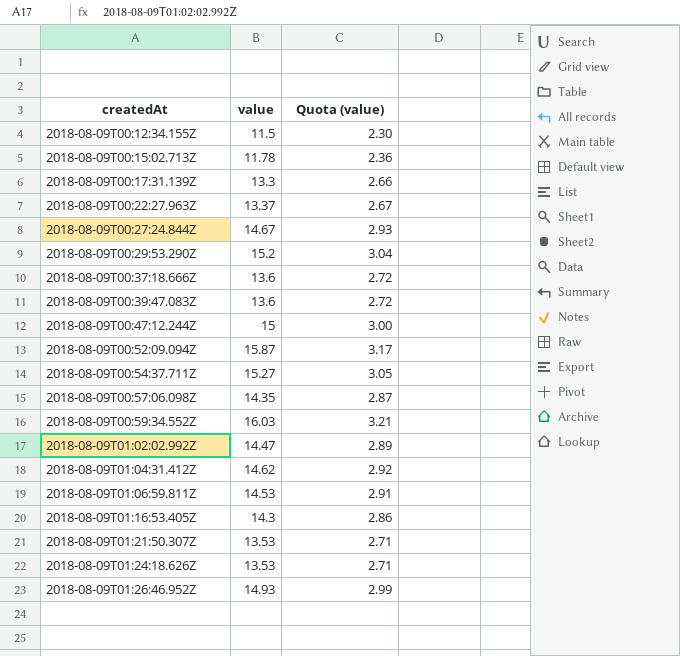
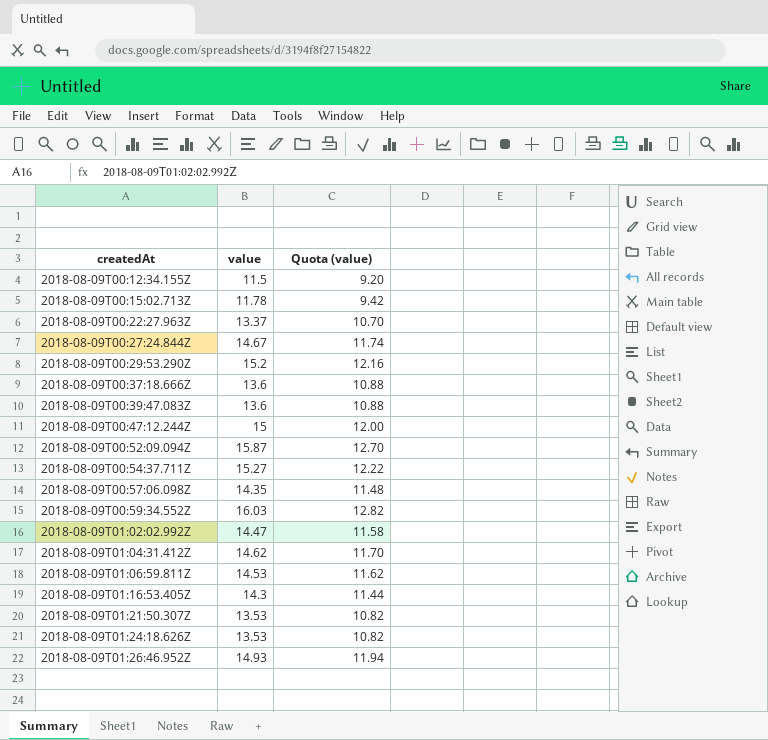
column Quota (value) | formula: [value] * 0.2 -> [value] * 0.8
row 2018-08-09T00:17:31.139Z: 13.3 | 2.66 -> none

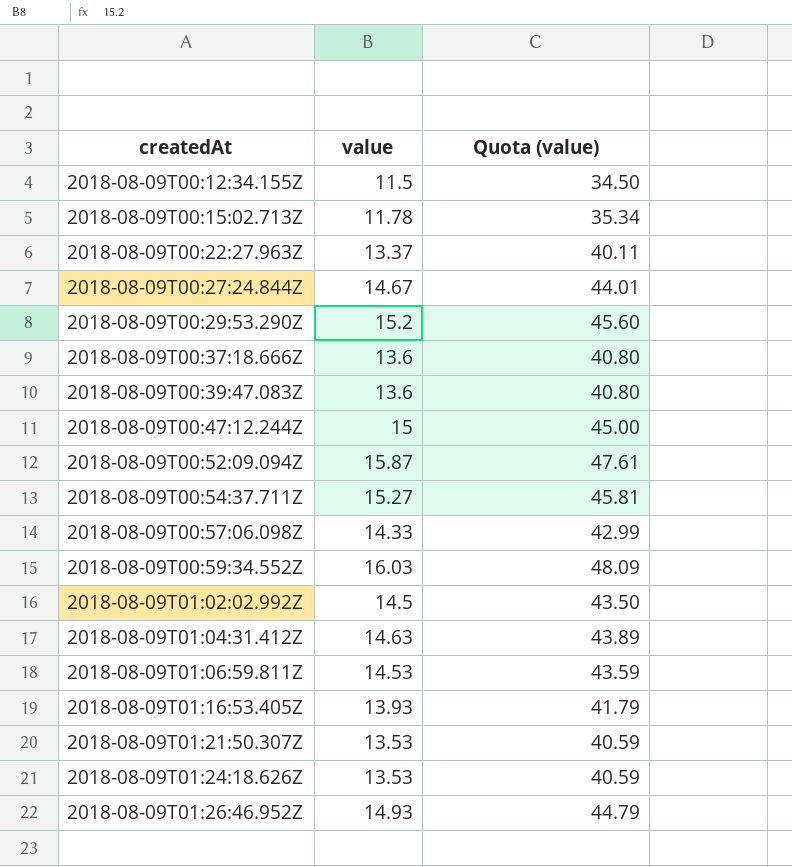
column Quota (value) | formula: [value] * 0.8 -> [value] * 3
2018-08-09T00:57:06.098Z | value: 14.35 -> 14.33
2018-08-09T01:02:02.992Z | value: 14.47 -> 14.5
2018-08-09T01:04:31.412Z | value: 14.62 -> 14.63
2018-08-09T01:16:53.405Z | value: 14.3 -> 13.93

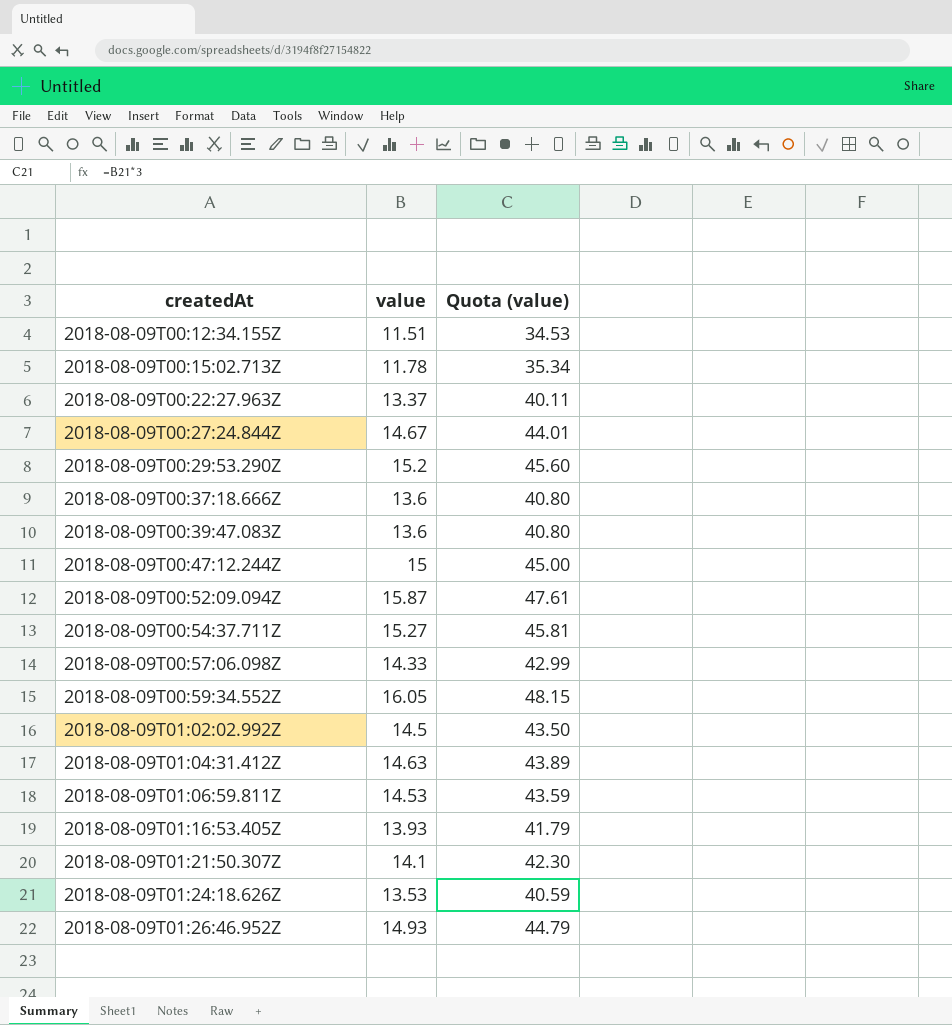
2018-08-09T00:12:34.155Z | value: 11.5 -> 11.51
2018-08-09T00:12:34.155Z | Quota (value): 34.50 -> 34.53
2018-08-09T00:59:34.552Z | value: 16.03 -> 16.05
2018-08-09T00:59:34.552Z | Quota (value): 48.09 -> 48.15
2018-08-09T01:21:50.307Z | value: 13.53 -> 14.1
2018-08-09T01:21:50.307Z | Quota (value): 40.59 -> 42.30

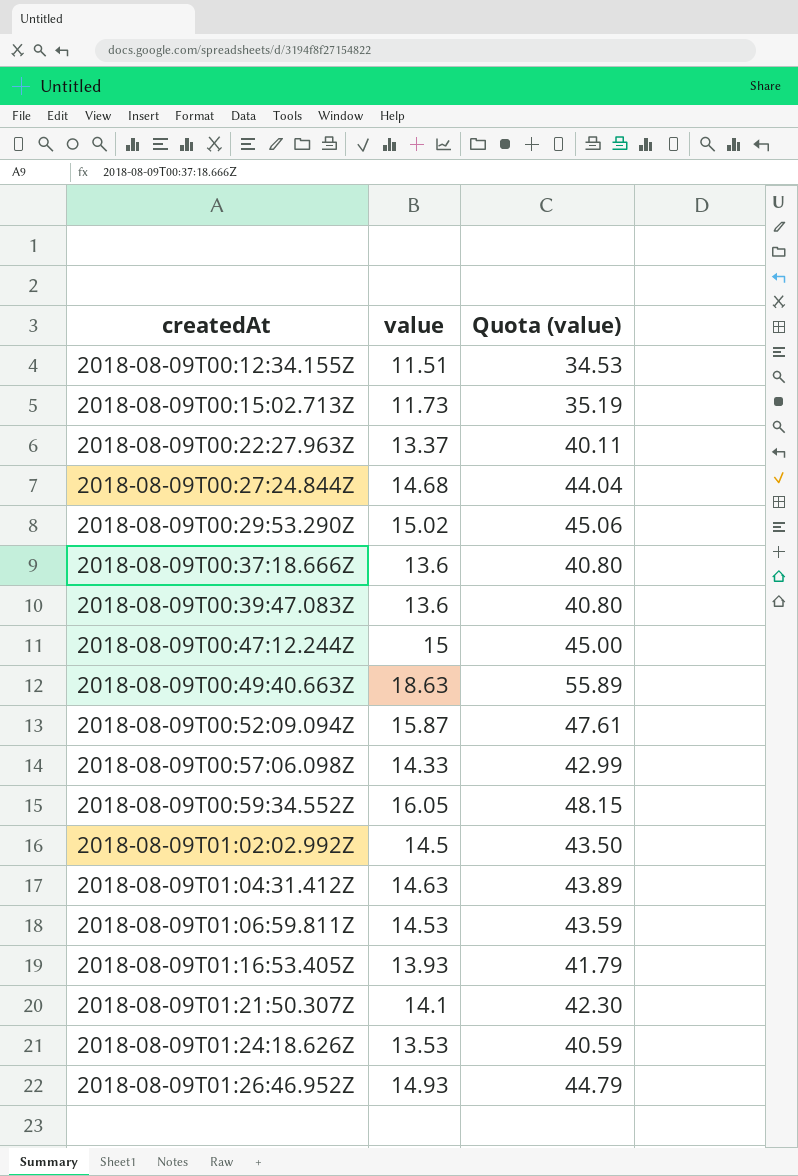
row 2018-08-09T00:54:37.711Z: 15.27 | 45.81 -> none
2018-08-09T00:15:02.713Z | value: 11.78 -> 11.73
2018-08-09T00:15:02.713Z | Quota (value): 35.34 -> 35.19
2018-08-09T00:27:24.844Z | value: 14.67 -> 14.68
2018-08-09T00:27:24.844Z | Quota (value): 44.01 -> 44.04
2018-08-09T00:29:53.290Z | value: 15.2 -> 15.02
2018-08-09T00:29:53.290Z | Quota (value): 45.60 -> 45.06
row 2018-08-09T00:49:40.663Z: none -> 18.63 | 55.89

